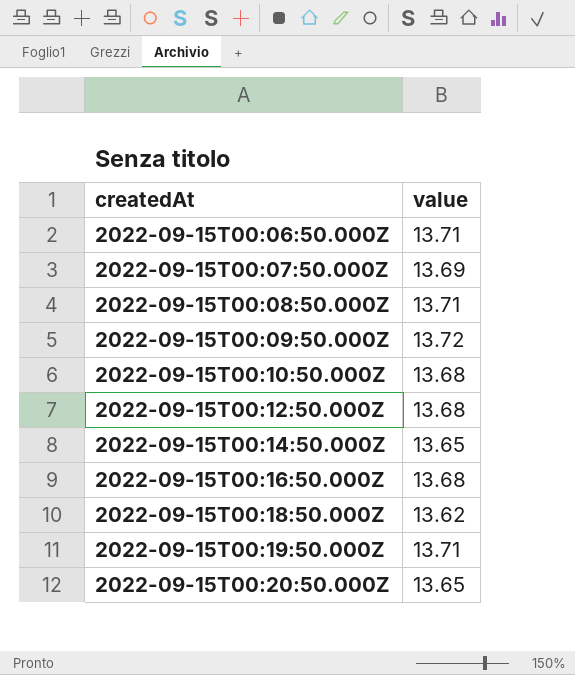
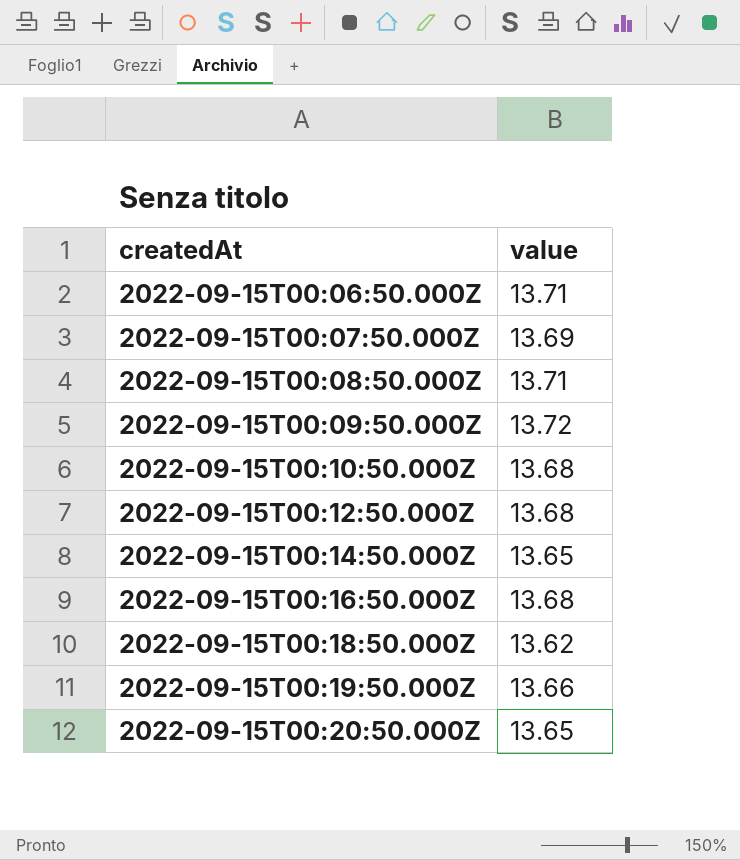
2022-09-15T00:19:50.000Z | value: 13.71 -> 13.66

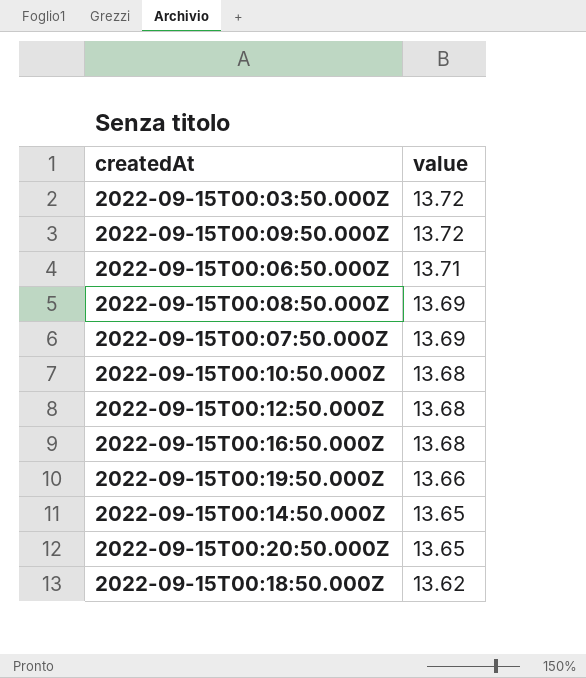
row order: createdAt ascending -> value descending
row 2022-09-15T00:03:50.000Z: none -> 13.72
2022-09-15T00:08:50.000Z | value: 13.71 -> 13.69

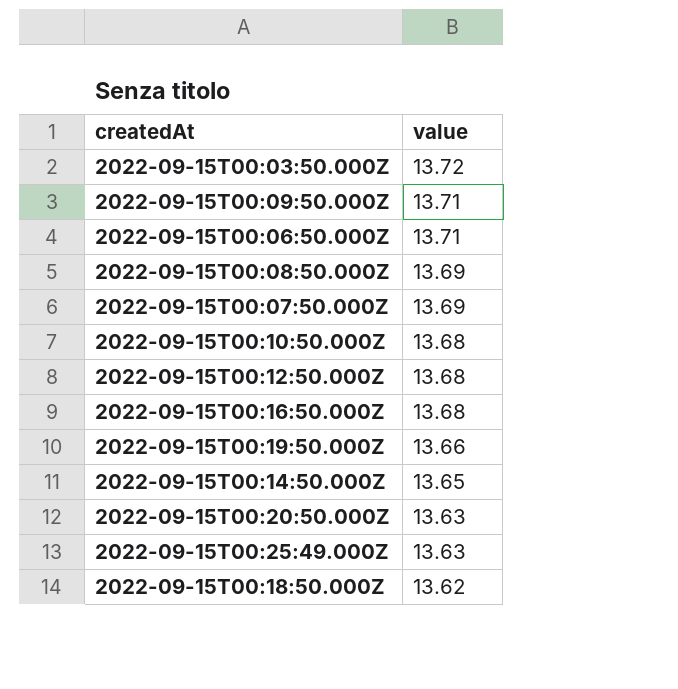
2022-09-15T00:09:50.000Z | value: 13.72 -> 13.71
2022-09-15T00:20:50.000Z | value: 13.65 -> 13.63
row 2022-09-15T00:25:49.000Z: none -> 13.63

